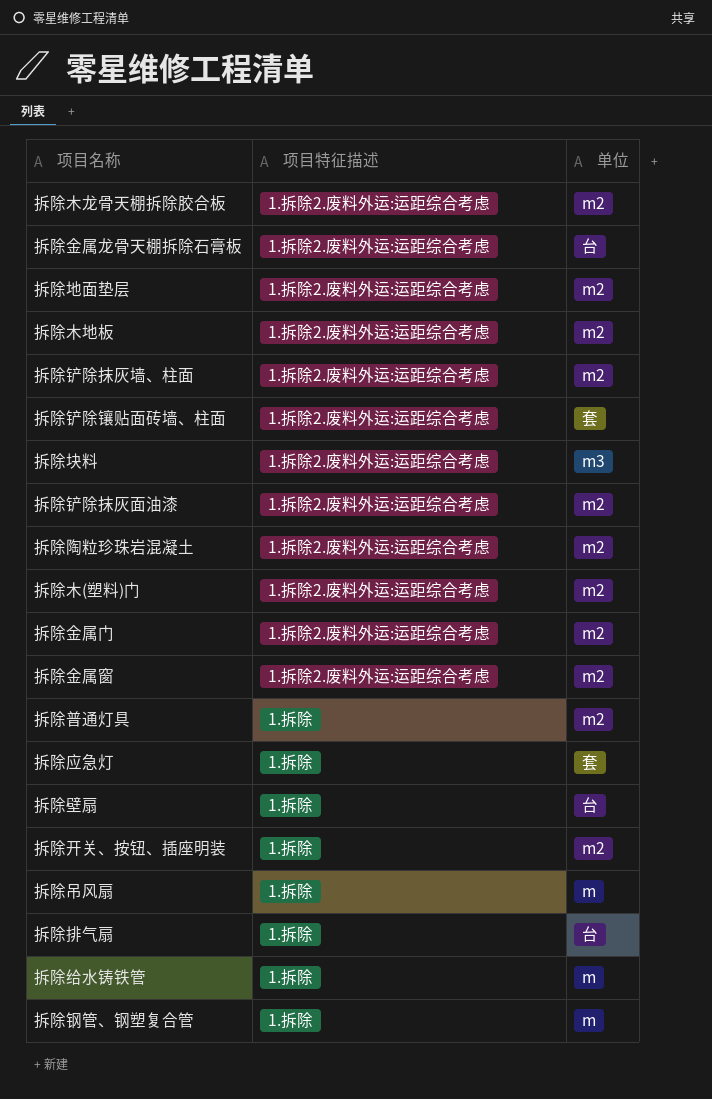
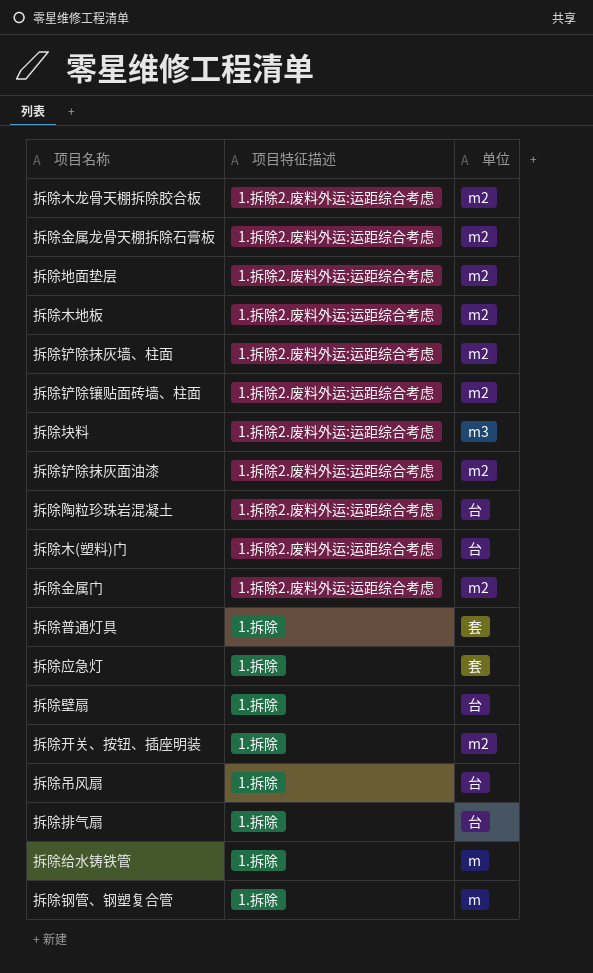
row 拆除金属窗: 1.拆除2.废料外运:运距综合考虑 | m2 -> none
拆除金属龙骨天棚拆除石膏板 | 单位: 台 -> m2
拆除铲除镶贴面砖墙、柱面 | 单位: 套 -> m2
拆除陶粒珍珠岩混凝土 | 单位: m2 -> 台
拆除木(塑料)门 | 单位: m2 -> 台
拆除普通灯具 | 单位: m2 -> 套
拆除吊风扇 | 单位: m -> 台

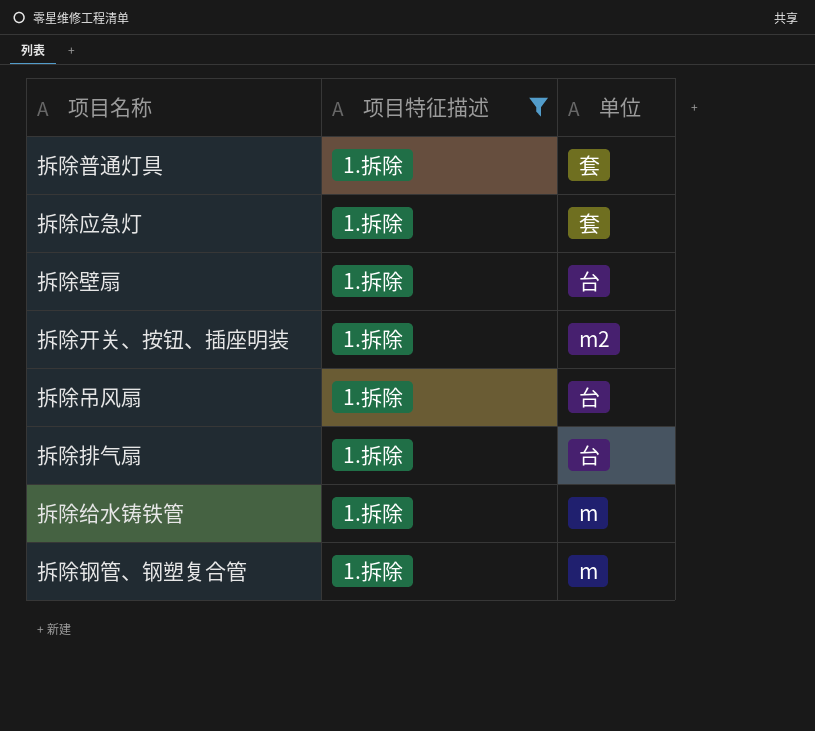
filter: none -> 项目特征描述 = 1.拆除

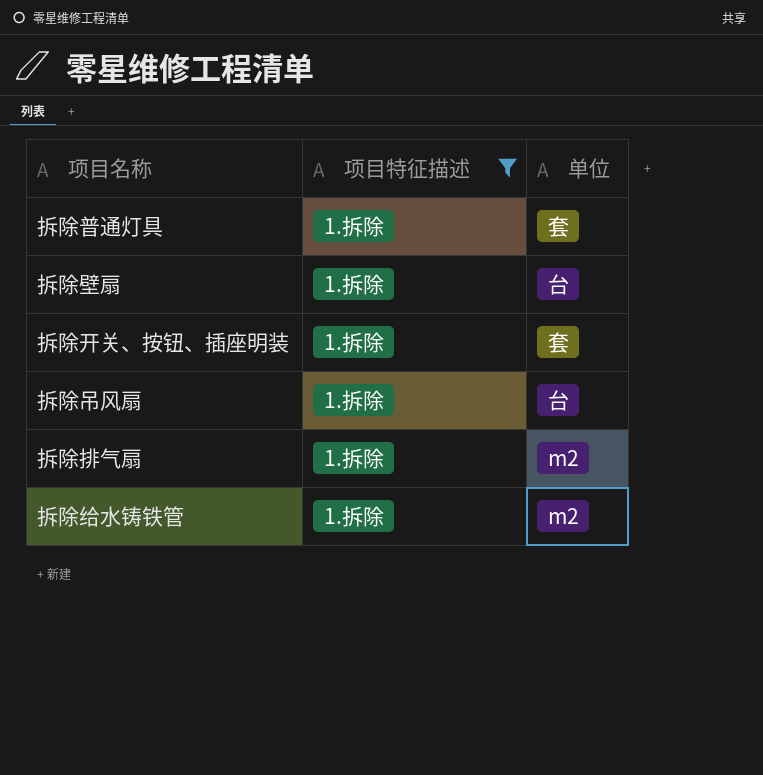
row 拆除应急灯: 1.拆除 | 套 -> none
row 拆除钢管、钢塑复合管: 1.拆除 | m -> none
拆除开关、按钮、插座明装 | 单位: m2 -> 套
拆除排气扇 | 单位: 台 -> m2
拆除给水铸铁管 | 单位: m -> m2

